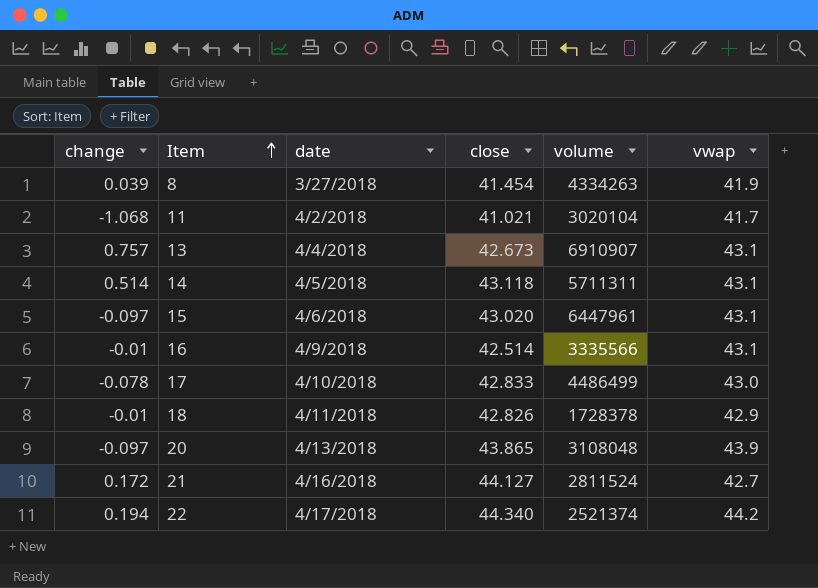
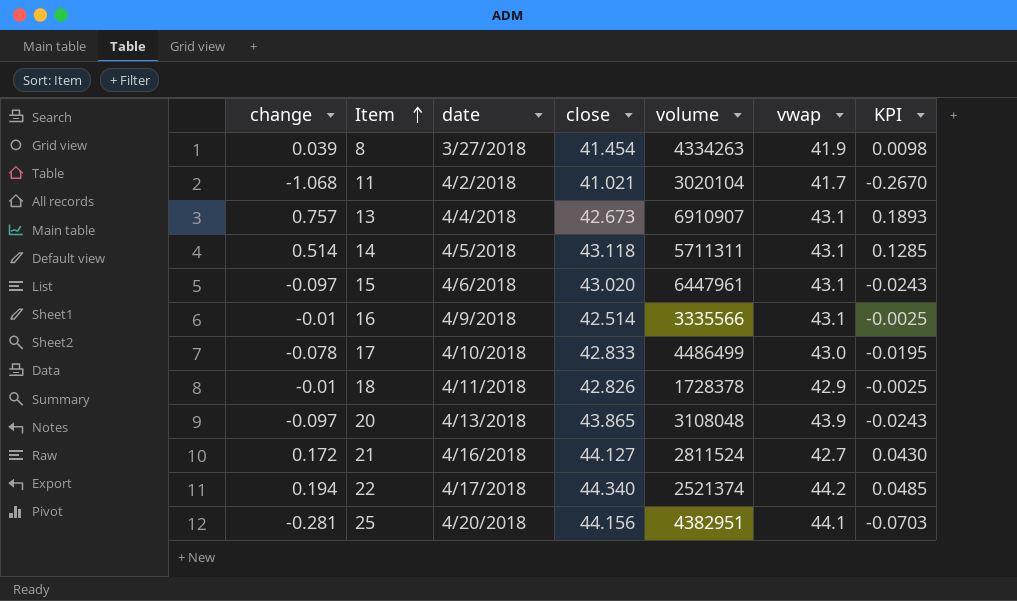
column KPI | formula: none -> [change] * 0.25
row 25: none -> -0.281 | 4/20/2018 | 44.156 | 4382951 | 44.1 | -0.0703

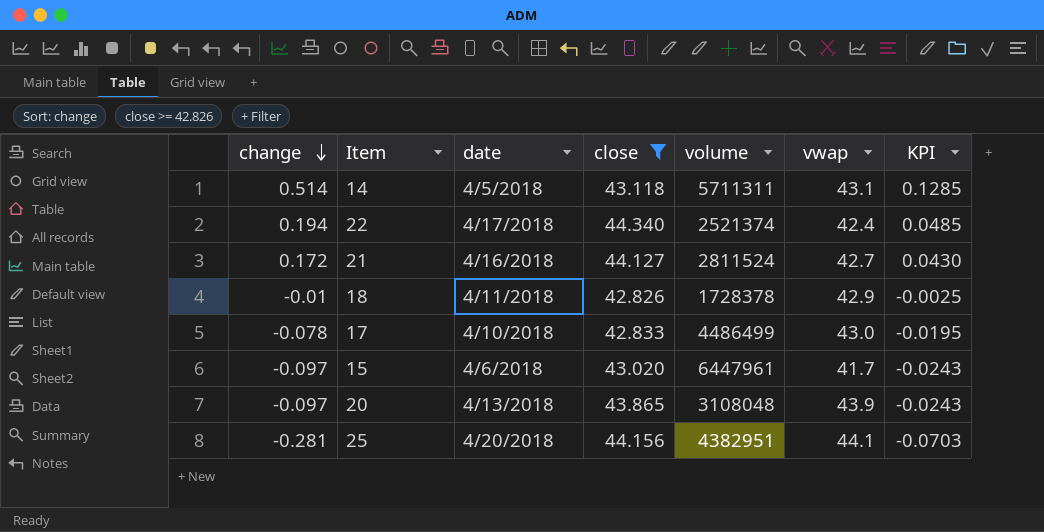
filter: none -> close >= 42.826
row order: Item ascending -> change descending
22 | vwap: 44.2 -> 42.4
15 | vwap: 43.1 -> 41.7

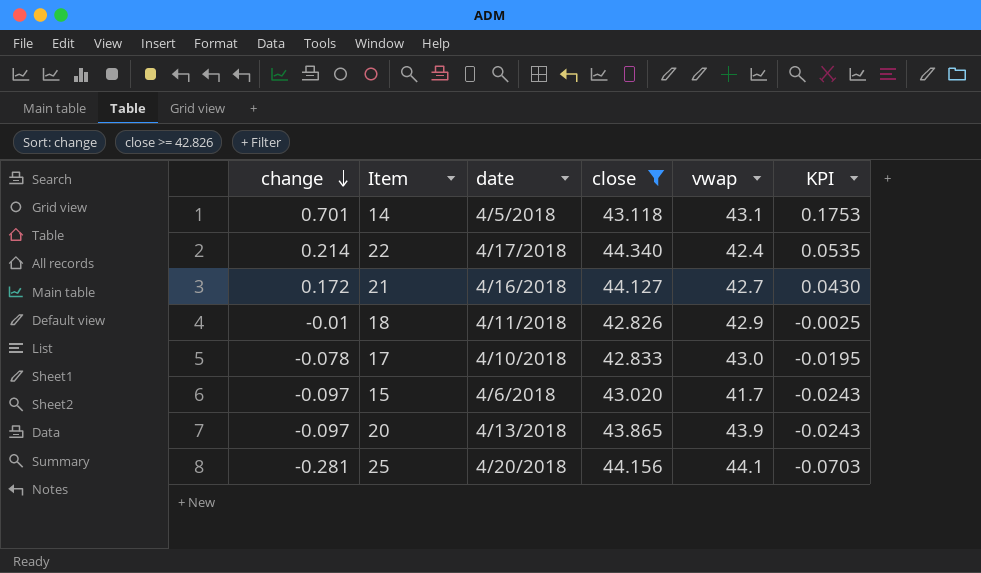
column volume | position: 5 -> none
14 | change: 0.514 -> 0.701
14 | KPI: 0.1285 -> 0.1753
22 | change: 0.194 -> 0.214
22 | KPI: 0.0485 -> 0.0535

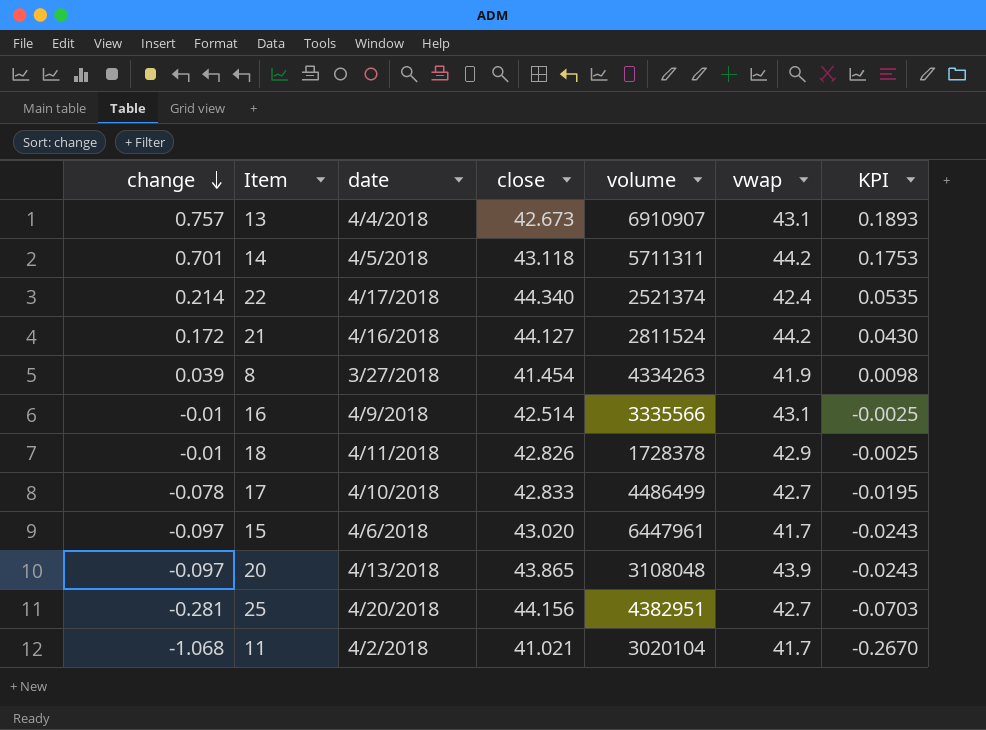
filter: close >= 42.826 -> none
column volume | position: none -> 5
14 | vwap: 43.1 -> 44.2
21 | vwap: 42.7 -> 44.2
17 | vwap: 43.0 -> 42.7
25 | vwap: 44.1 -> 42.7

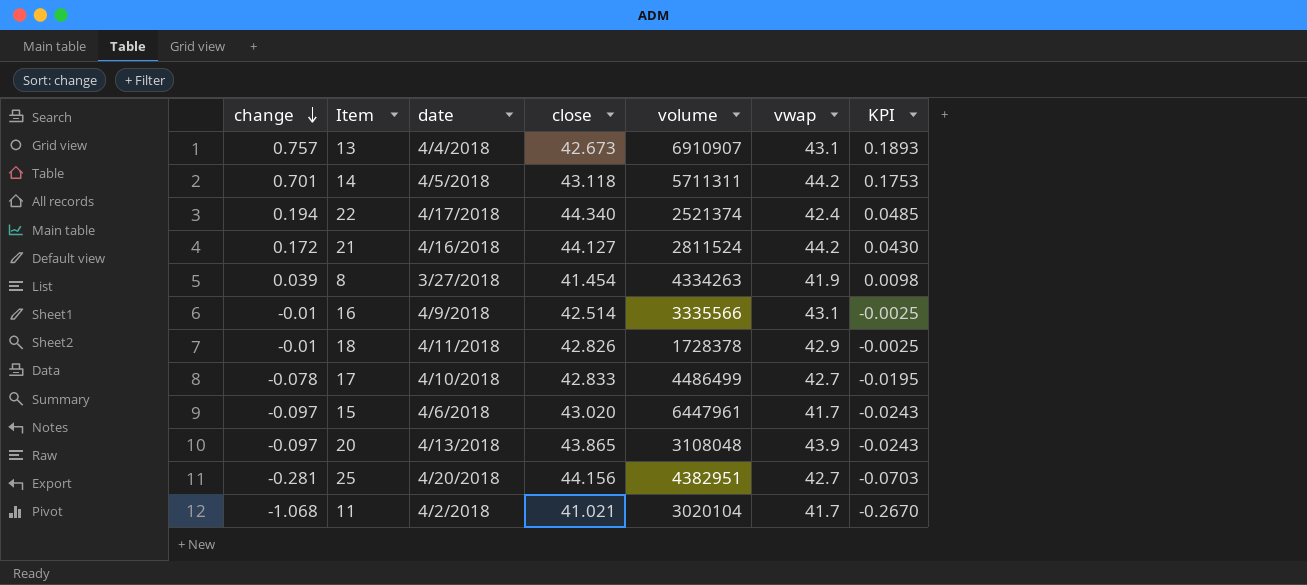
22 | change: 0.214 -> 0.194
22 | KPI: 0.0535 -> 0.0485

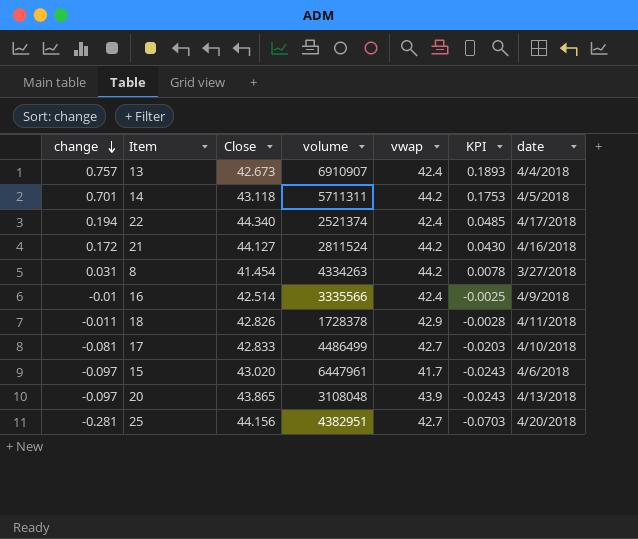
column name: close -> Close
column date | position: 3 -> 7
row 11: -1.068 | 4/2/2018 | 41.021 | 3020104 | 41.7 | -0.2670 -> none
13 | vwap: 43.1 -> 42.4
8 | change: 0.039 -> 0.031
8 | vwap: 41.9 -> 44.2
8 | KPI: 0.0098 -> 0.0078
16 | vwap: 43.1 -> 42.4
18 | change: -0.01 -> -0.011
18 | KPI: -0.0025 -> -0.0028
17 | change: -0.078 -> -0.081
17 | KPI: -0.0195 -> -0.0203

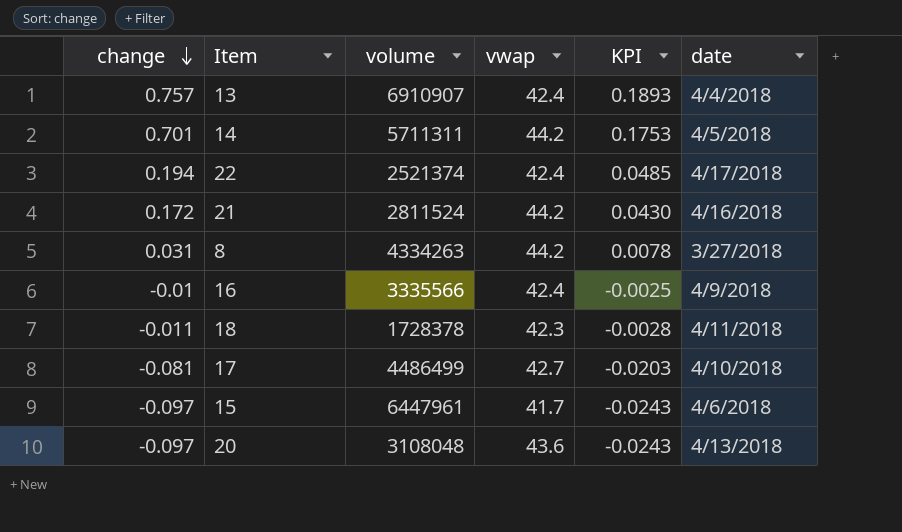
column Close | position: 3 -> none
row 25: -0.281 | 44.156 | 4382951 | 42.7 | -0.0703 | 4/20/2018 -> none
18 | vwap: 42.9 -> 42.3
20 | vwap: 43.9 -> 43.6

